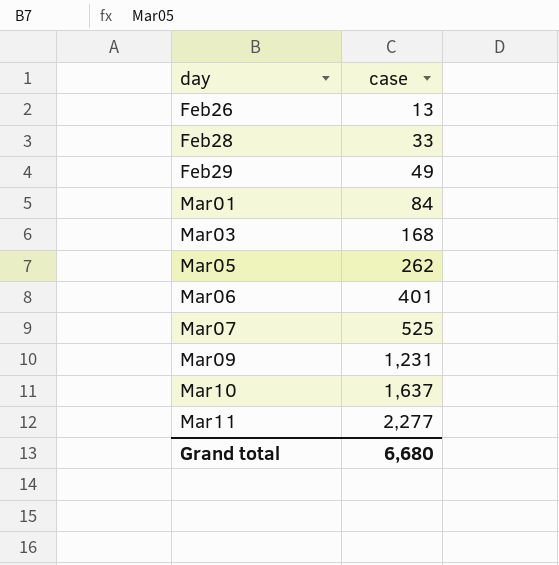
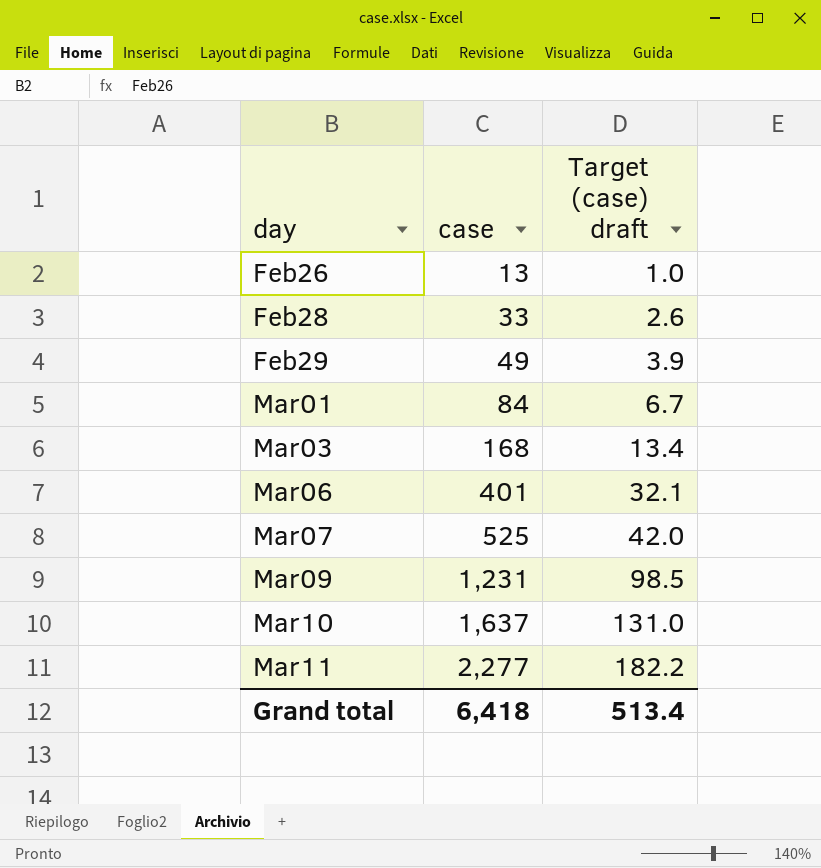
column Target (case) draft | formula: none -> [case] * 0.08
row Mar05: 262 -> none
Grand total | case: 6,680 -> 6,418

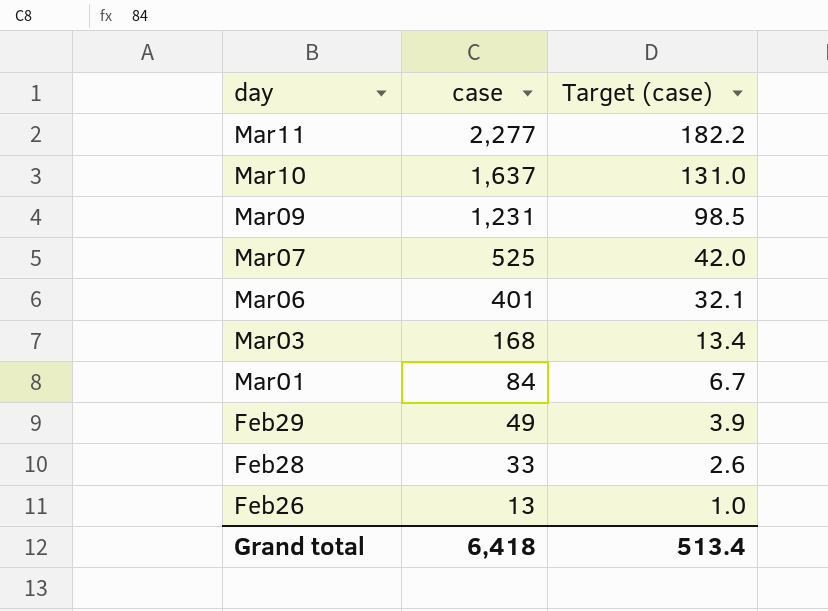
row order: day ascending -> day descending
column name: Target (case) draft -> Target (case)

